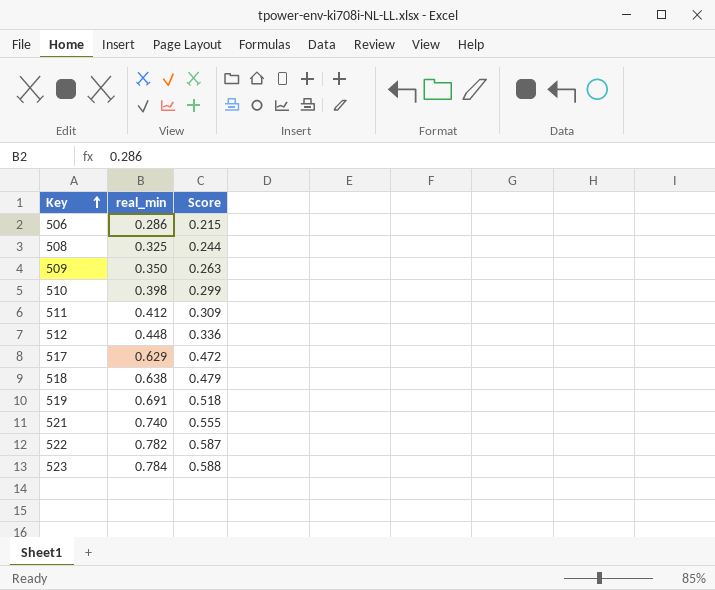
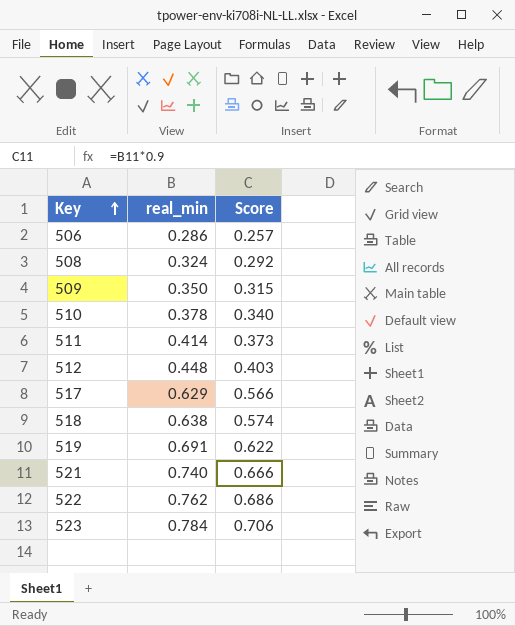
column Score | formula: [real_min] * 0.75 -> [real_min] * 0.9
508 | real_min: 0.325 -> 0.324
510 | real_min: 0.398 -> 0.378
511 | real_min: 0.412 -> 0.414
522 | real_min: 0.782 -> 0.762

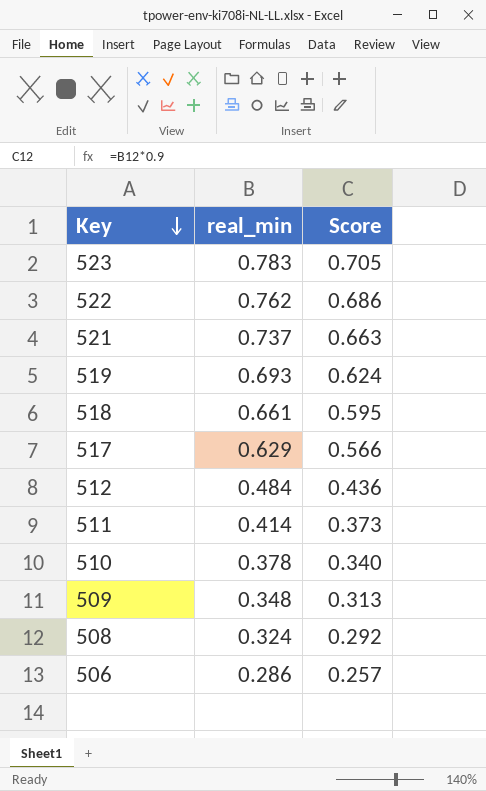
row order: Key ascending -> Key descending
523 | real_min: 0.784 -> 0.783
523 | Score: 0.706 -> 0.705
521 | real_min: 0.740 -> 0.737
521 | Score: 0.666 -> 0.663
519 | real_min: 0.691 -> 0.693
519 | Score: 0.622 -> 0.624
518 | real_min: 0.638 -> 0.661
518 | Score: 0.574 -> 0.595
512 | real_min: 0.448 -> 0.484
512 | Score: 0.403 -> 0.436
509 | real_min: 0.350 -> 0.348
509 | Score: 0.315 -> 0.313

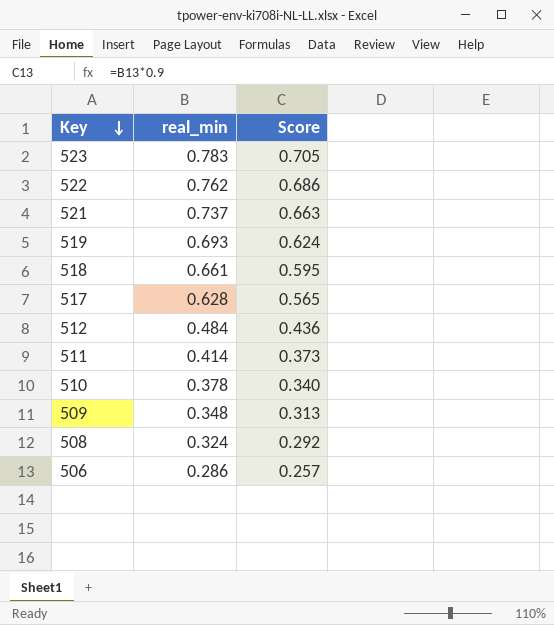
517 | real_min: 0.629 -> 0.628
517 | Score: 0.566 -> 0.565

